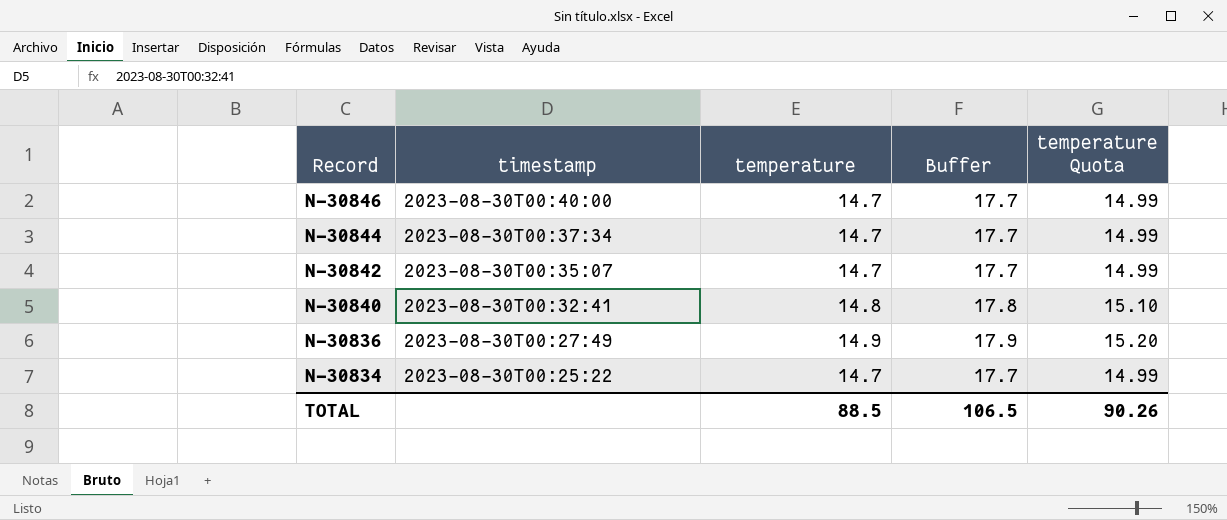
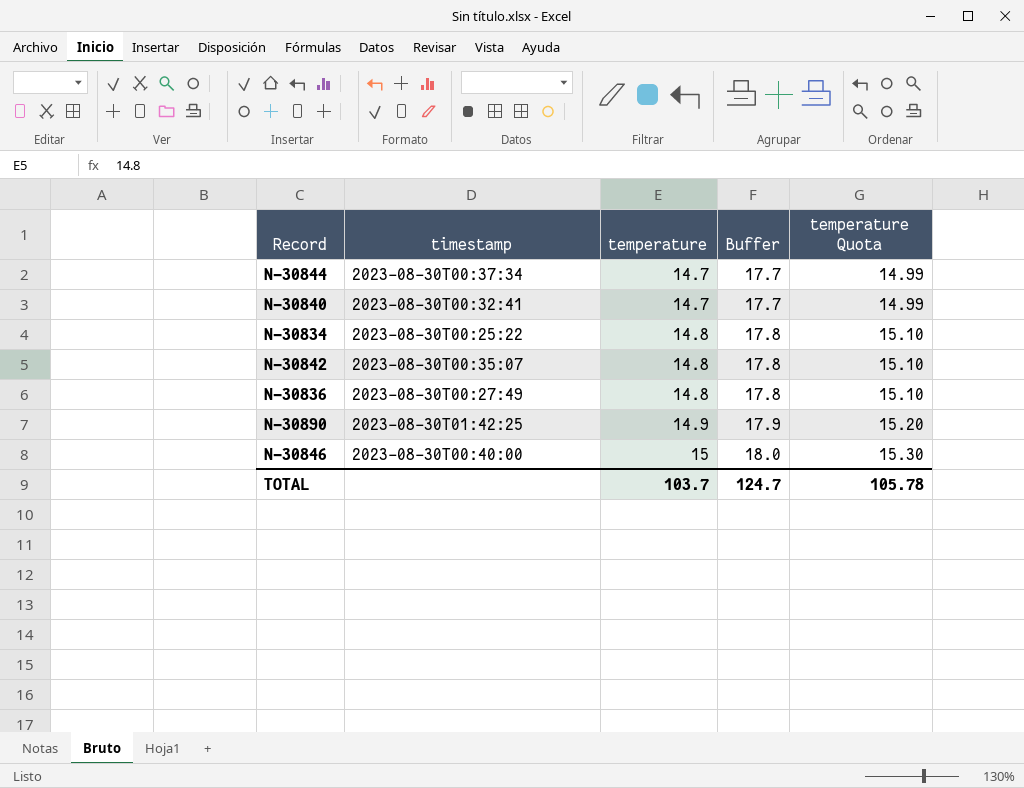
row order: Record descending -> temperature ascending
N-30840 | temperature: 14.8 -> 14.7
N-30840 | Buffer: 17.8 -> 17.7
N-30840 | temperature Quota: 15.10 -> 14.99
N-30834 | temperature: 14.7 -> 14.8
N-30834 | Buffer: 17.7 -> 17.8
N-30834 | temperature Quota: 14.99 -> 15.10
N-30842 | temperature: 14.7 -> 14.8
N-30842 | Buffer: 17.7 -> 17.8
N-30842 | temperature Quota: 14.99 -> 15.10
N-30836 | temperature: 14.9 -> 14.8
N-30836 | Buffer: 17.9 -> 17.8
N-30836 | temperature Quota: 15.20 -> 15.10
row N-30890: none -> 2023-08-30T01:42:25 | 14.9 | 17.9 | 15.20
N-30846 | temperature: 14.7 -> 15
N-30846 | Buffer: 17.7 -> 18.0
N-30846 | temperature Quota: 14.99 -> 15.30
TOTAL | temperature: 88.5 -> 103.7
TOTAL | Buffer: 106.5 -> 124.7
TOTAL | temperature Quota: 90.26 -> 105.78

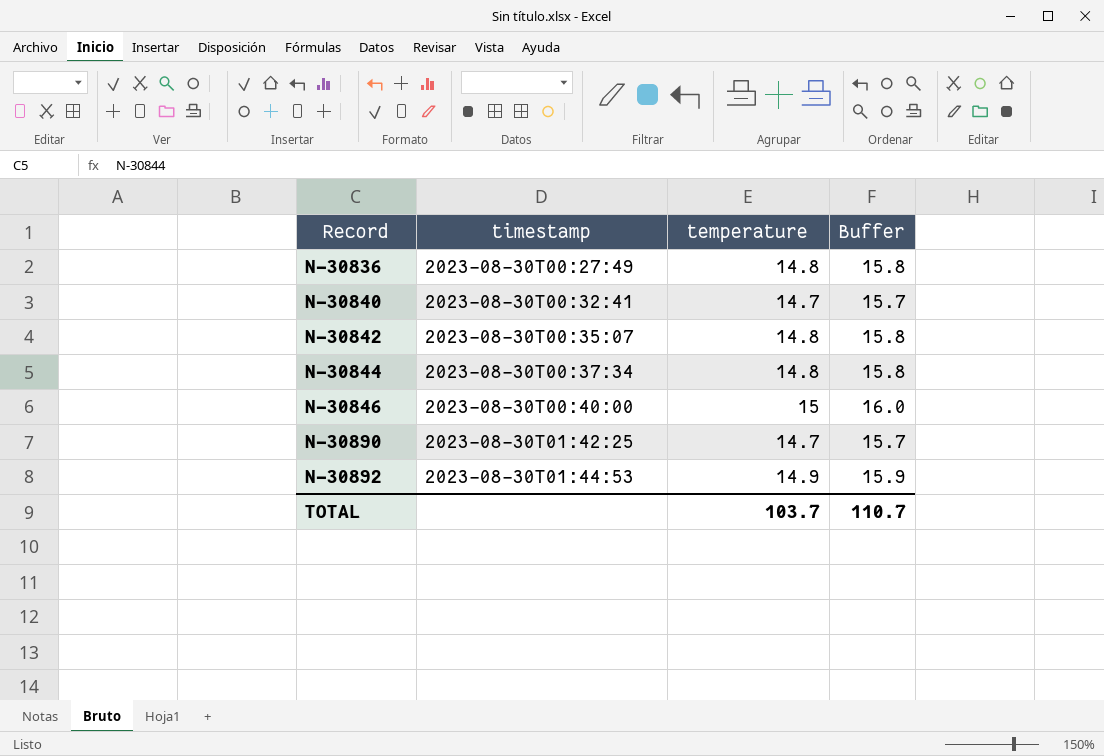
row order: temperature ascending -> Record ascending
column temperature Quota | formula: [temperature] * 1.02 -> none
column Buffer | formula: [temperature] + 3 -> [temperature] + 1
row N-30834: 2023-08-30T00:25:22 | 14.8 | 17.8 | 15.10 -> none
N-30844 | temperature: 14.7 -> 14.8
N-30890 | temperature: 14.9 -> 14.7
row N-30892: none -> 2023-08-30T01:44:53 | 14.9 | 15.9
TOTAL | Buffer: 124.7 -> 110.7

